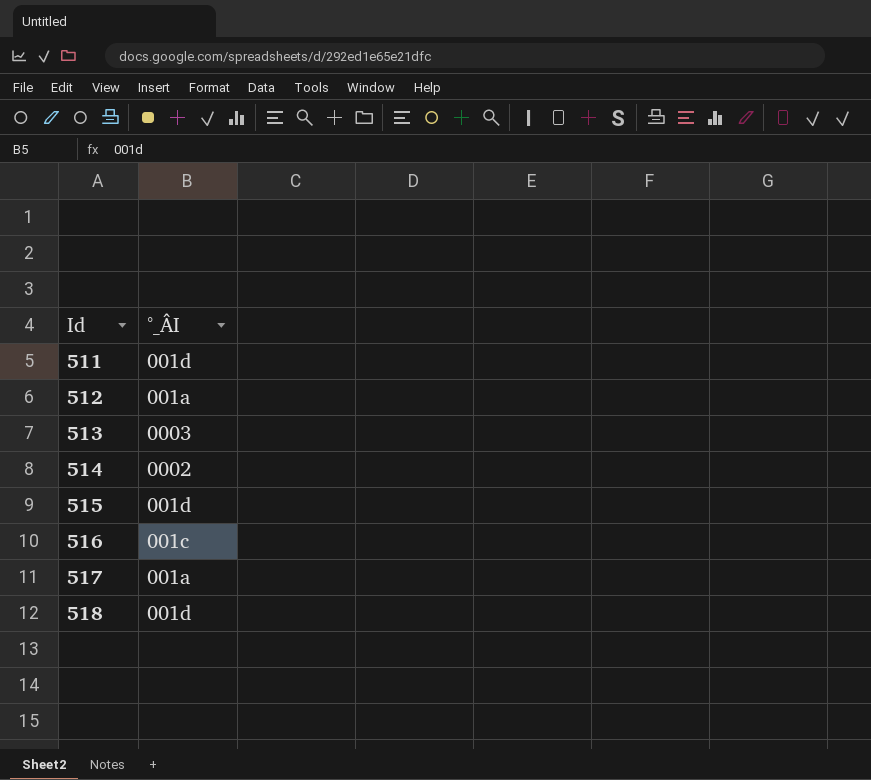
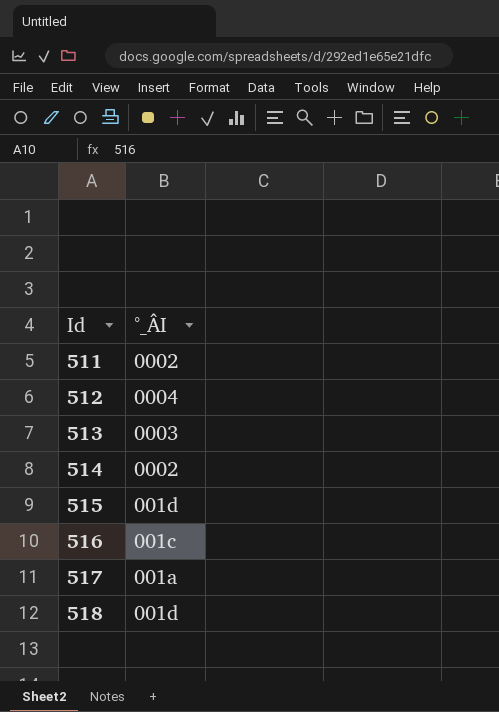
511 | °_ÂI: 001d -> 0002
512 | °_ÂI: 001a -> 0004

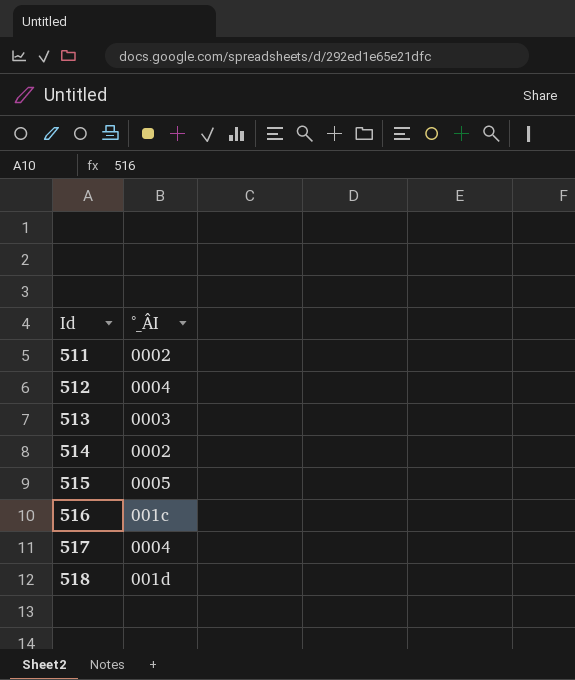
515 | °_ÂI: 001d -> 0005
517 | °_ÂI: 001a -> 0004

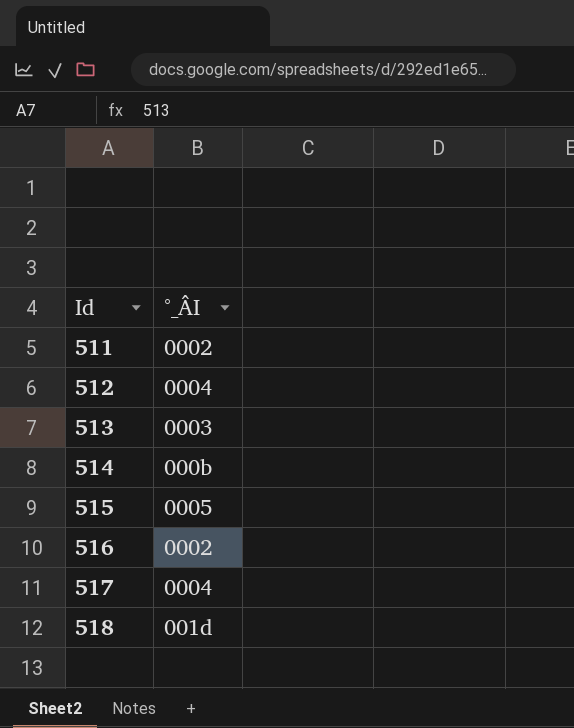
514 | °_ÂI: 0002 -> 000b
516 | °_ÂI: 001c -> 0002

